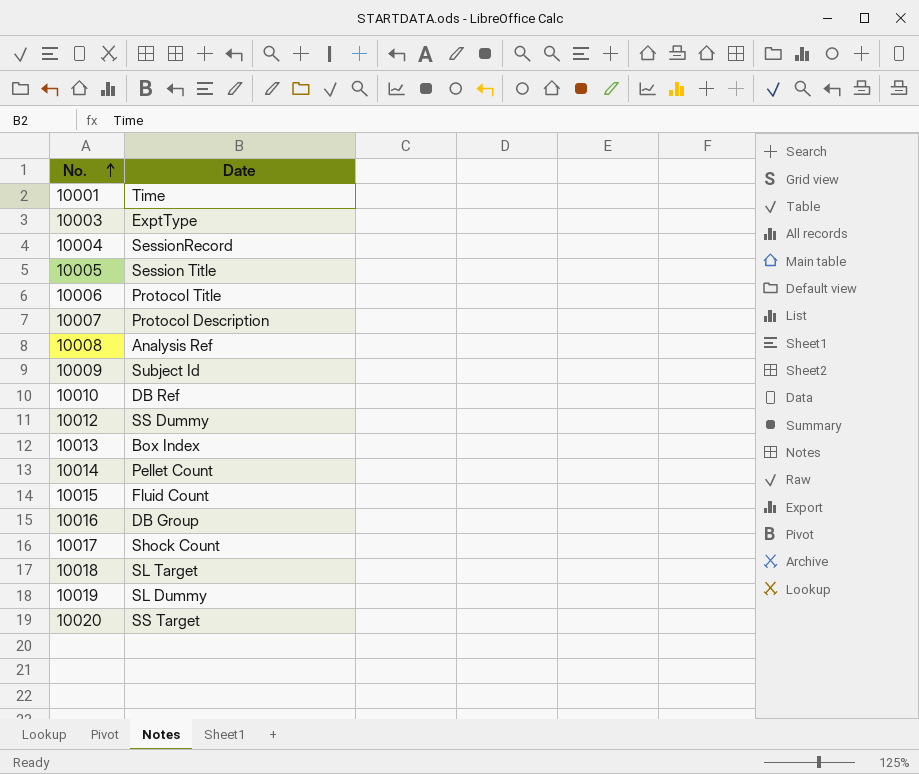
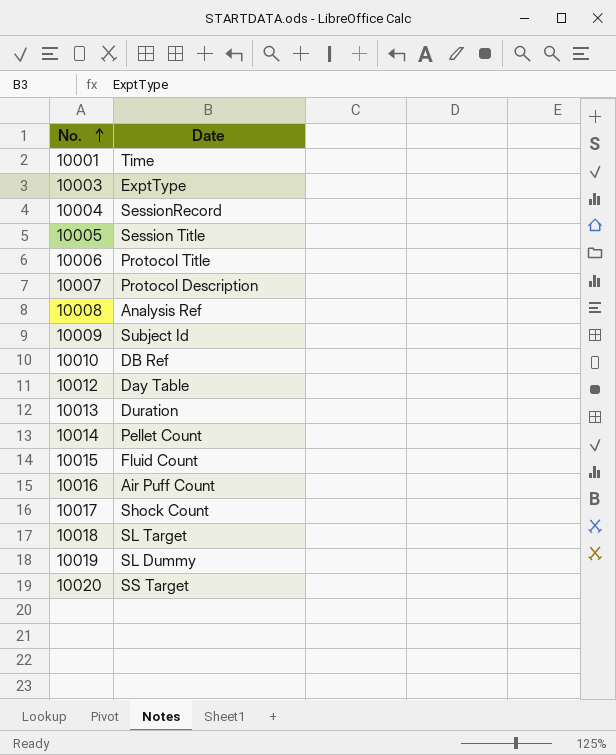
10012 | Date: SS Dummy -> Day Table
10013 | Date: Box Index -> Duration
10016 | Date: DB Group -> Air Puff Count

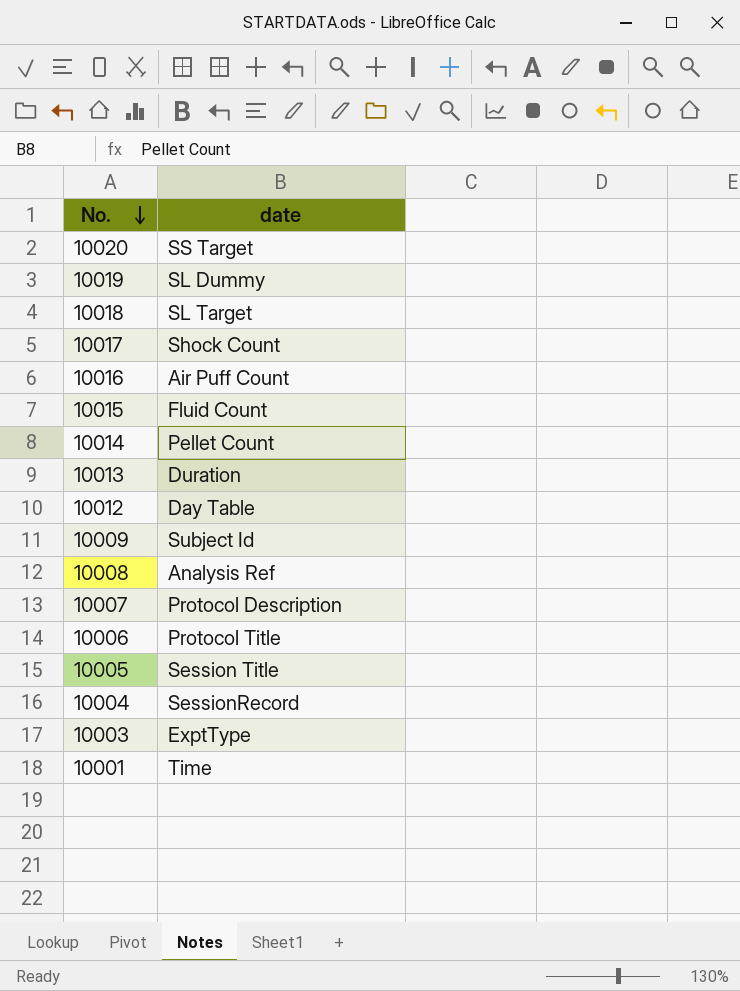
row order: No. ascending -> No. descending
column name: Date -> date
row 10010: DB Ref -> none

